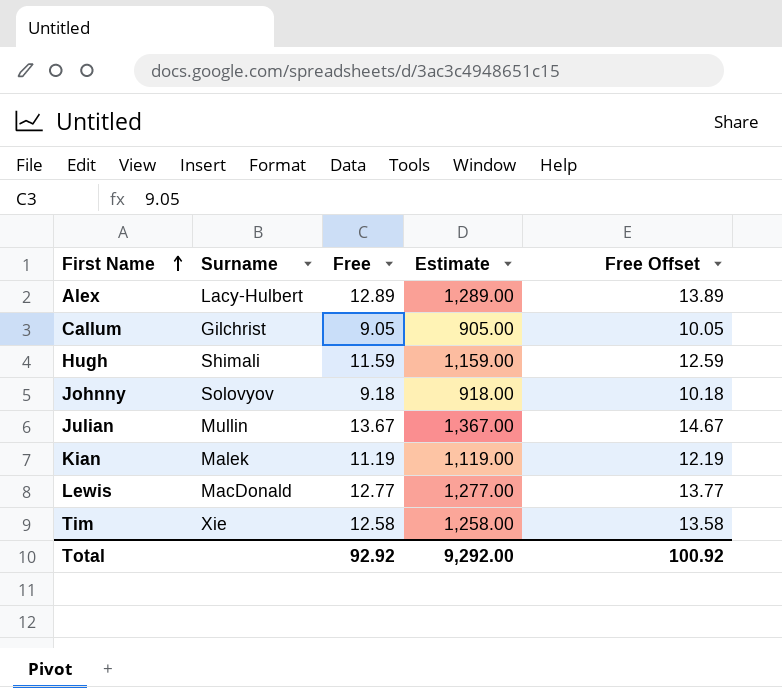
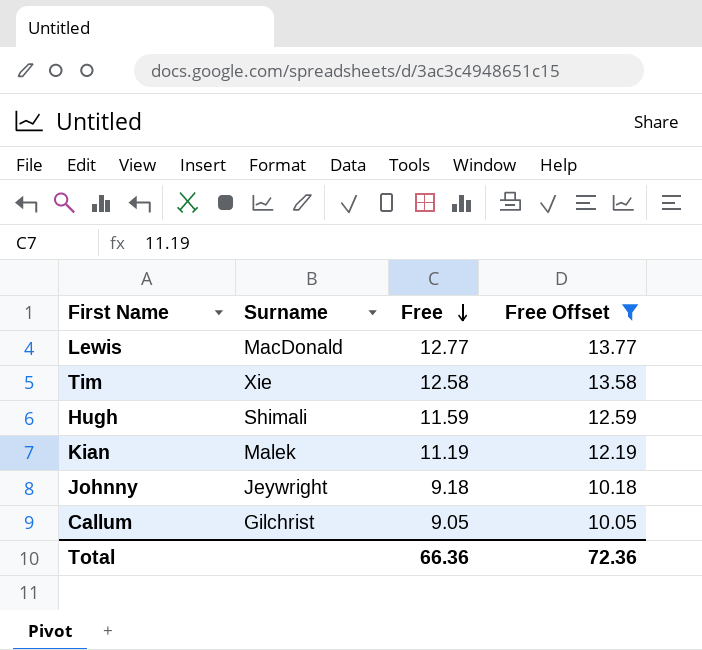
filter: none -> Free Offset <= 13.77
row order: First Name ascending -> Free descending
column Estimate | formula: [Free] * 100 -> none
Johnny | Surname: Solovyov -> Jeywright
Total | Free: 92.92 -> 66.36
Total | Free Offset: 100.92 -> 72.36

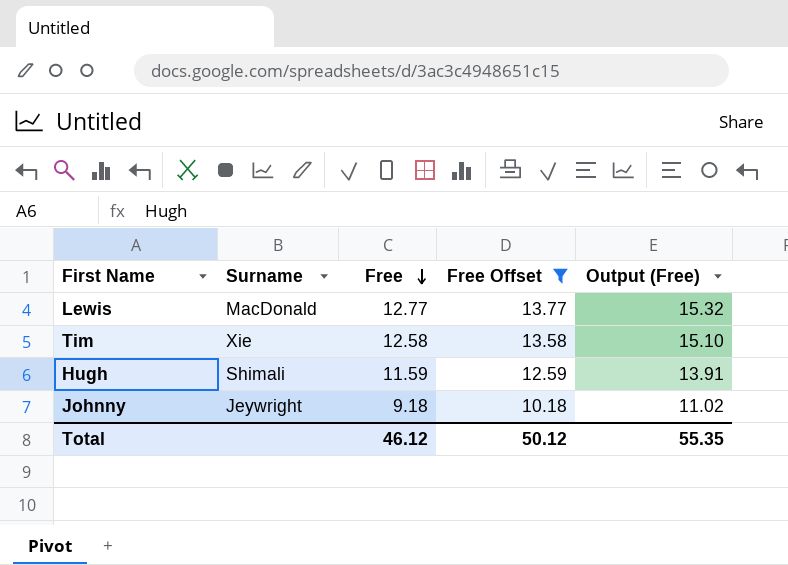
column Output (Free) | formula: none -> [Free] * 1.2
row Kian: Malek | 11.19 | 12.19 -> none
row Callum: Gilchrist | 9.05 | 10.05 -> none
Total | Free: 66.36 -> 46.12
Total | Free Offset: 72.36 -> 50.12

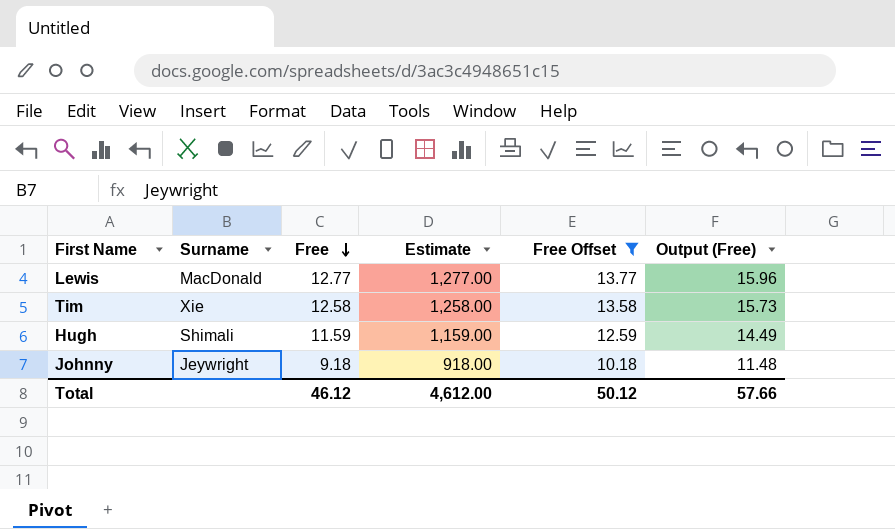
column Estimate | formula: none -> [Free] * 100
column Output (Free) | formula: [Free] * 1.2 -> [Free] * 1.25
Total | Output (Free): 55.35 -> 57.66

